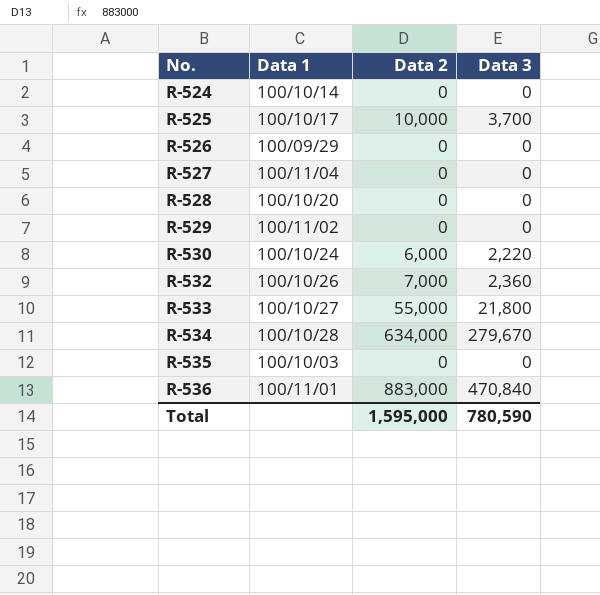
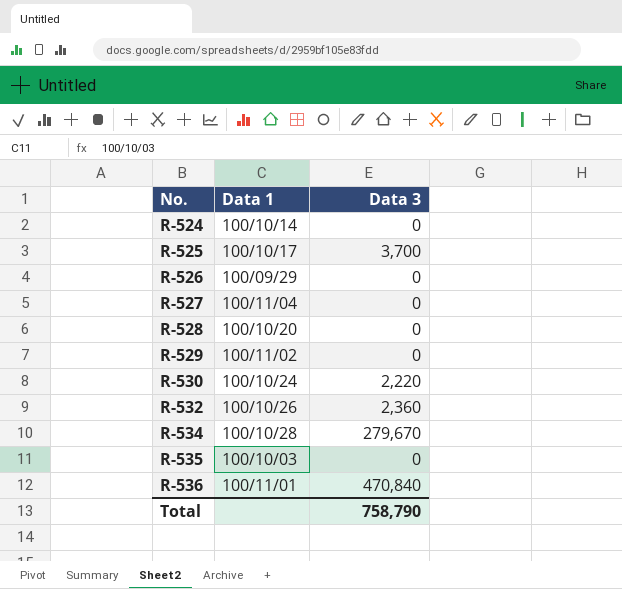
column Data 2 | position: 3 -> none
row R-533: 100/10/27 | 55,000 | 21,800 -> none
Total | Data 3: 780,590 -> 758,790

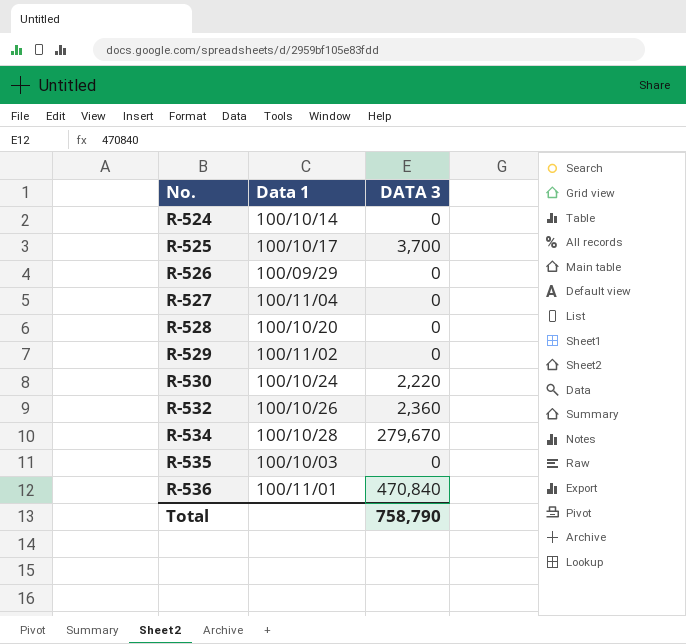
column name: Data 3 -> DATA 3

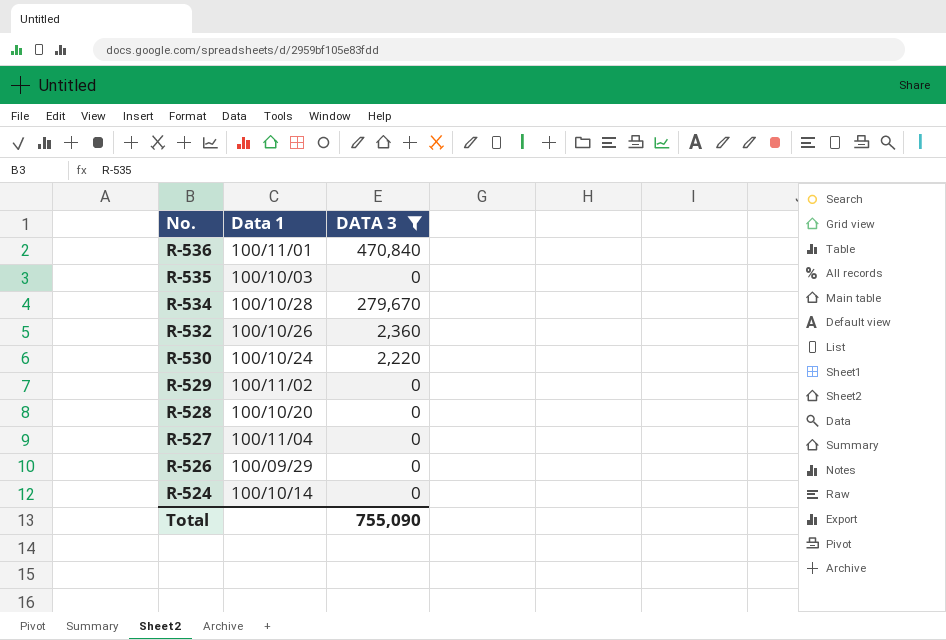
filter: none -> DATA 3 != 3,700
row order: No. ascending -> No. descending
Total | DATA 3: 758,790 -> 755,090

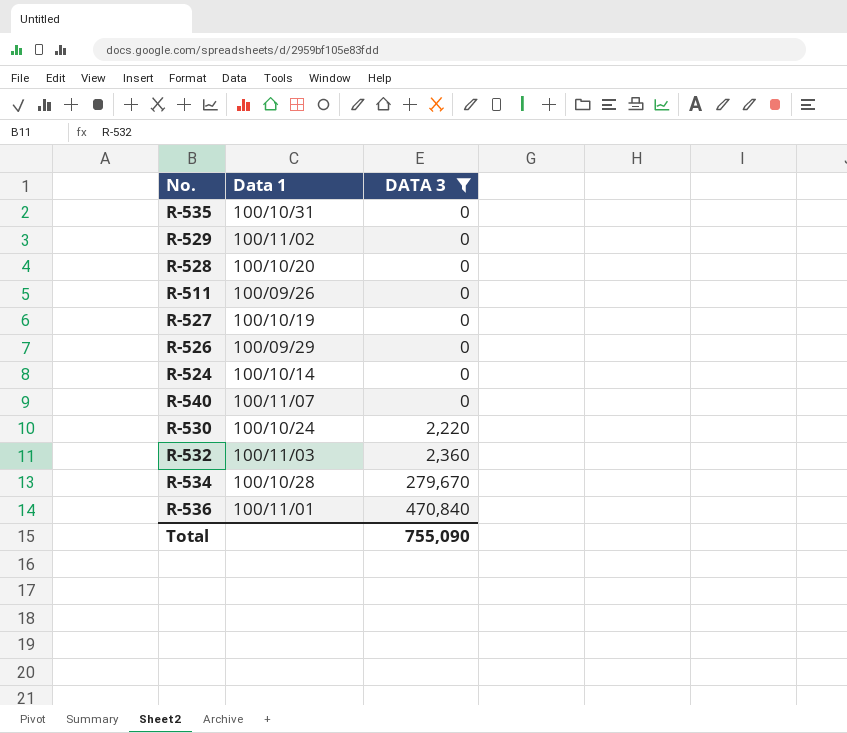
row order: No. descending -> DATA 3 ascending
R-535 | Data 1: 100/10/03 -> 100/10/31
row R-511: none -> 100/09/26 | 0
R-527 | Data 1: 100/11/04 -> 100/10/19
row R-540: none -> 100/11/07 | 0
R-532 | Data 1: 100/10/26 -> 100/11/03

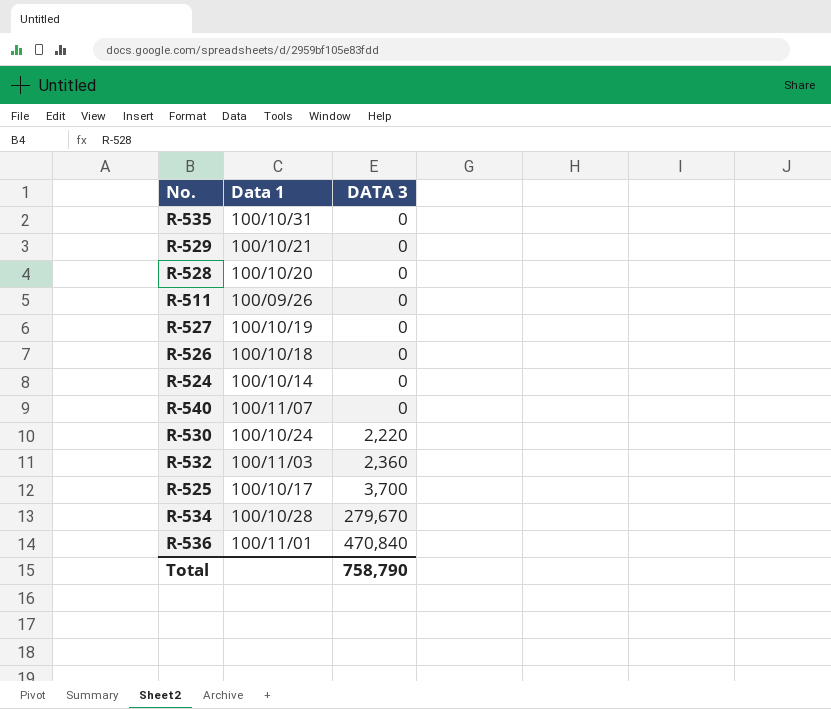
filter: DATA 3 != 3,700 -> none
R-529 | Data 1: 100/11/02 -> 100/10/21
R-526 | Data 1: 100/09/29 -> 100/10/18
Total | DATA 3: 755,090 -> 758,790

